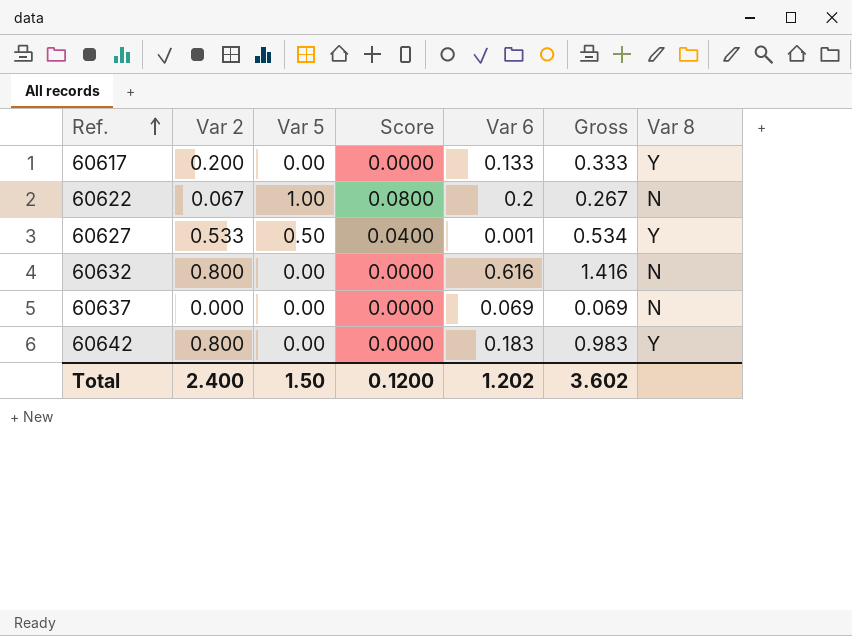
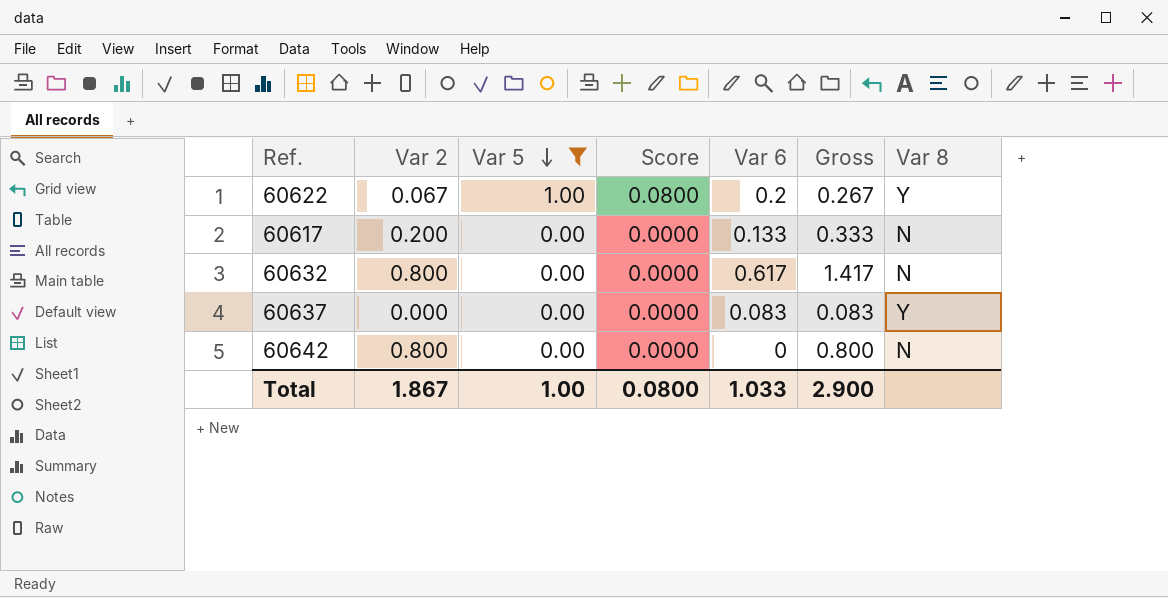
filter: none -> Var 5 != 0.50
row order: Ref. ascending -> Var 5 descending
60622 | Var 8: N -> Y
60617 | Var 8: Y -> N
60632 | Var 6: 0.616 -> 0.617
60632 | Gross: 1.416 -> 1.417
60637 | Var 6: 0.069 -> 0.083
60637 | Gross: 0.069 -> 0.083
60637 | Var 8: N -> Y
60642 | Var 6: 0.183 -> 0
60642 | Gross: 0.983 -> 0.800
60642 | Var 8: Y -> N
Total | Var 2: 2.400 -> 1.867
Total | Var 5: 1.50 -> 1.00
Total | Score: 0.1200 -> 0.0800
Total | Var 6: 1.202 -> 1.033
Total | Gross: 3.602 -> 2.900

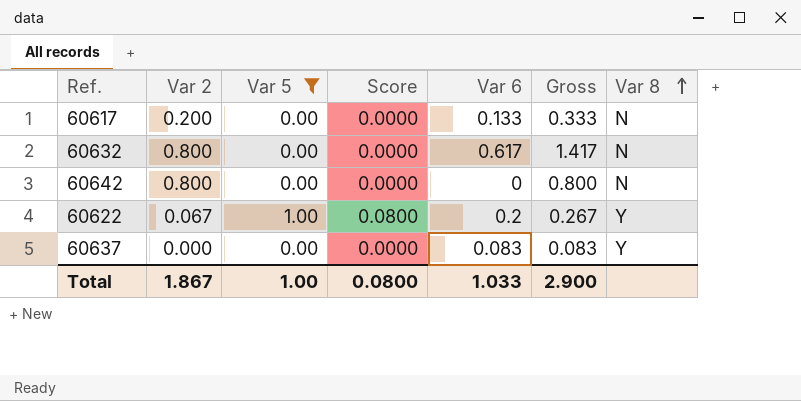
row order: Var 5 descending -> Var 8 ascending

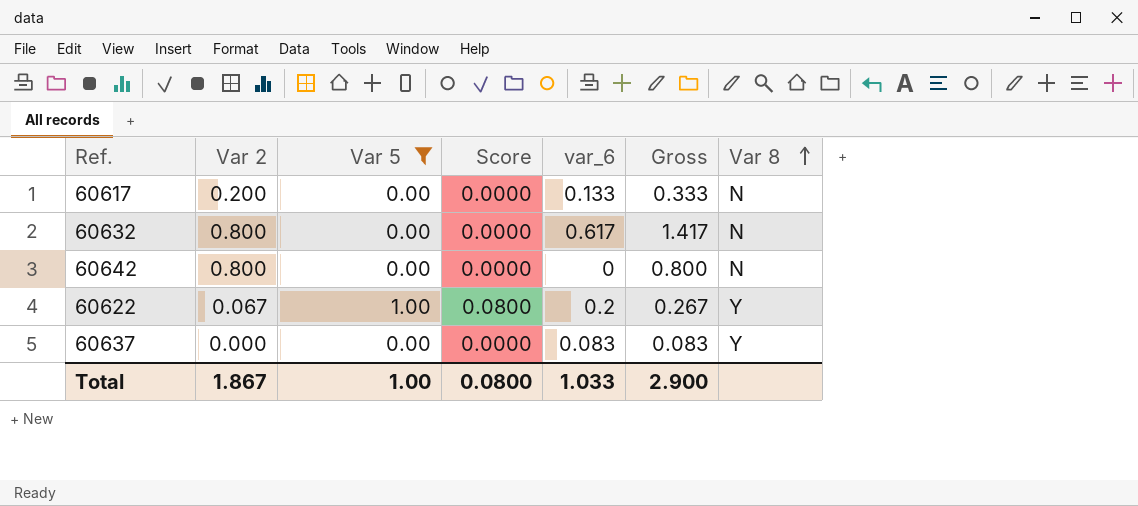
column name: Var 6 -> var_6

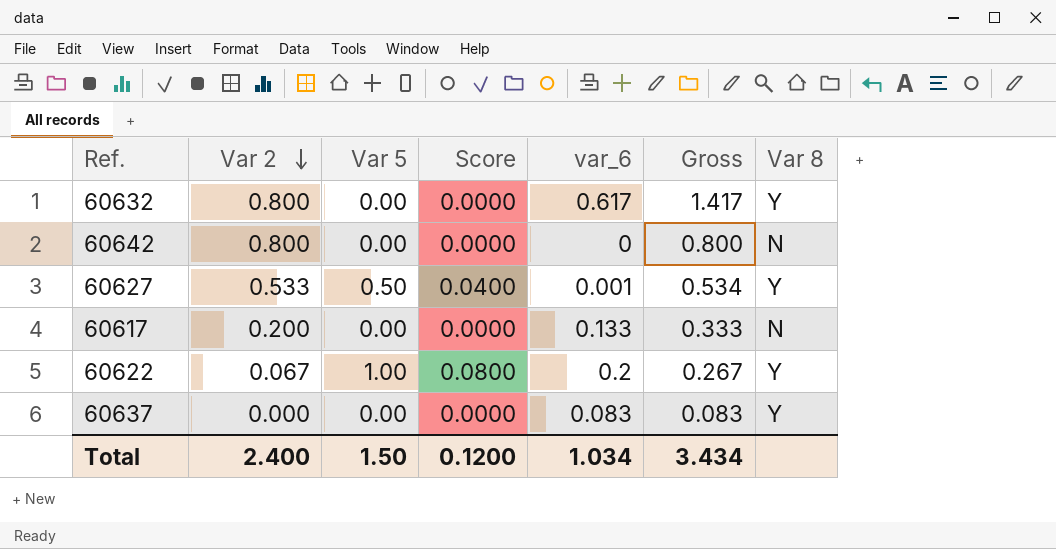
filter: Var 5 != 0.50 -> none
row order: Var 8 ascending -> Var 2 descending
60632 | Var 8: N -> Y
Total | Var 2: 1.867 -> 2.400
Total | Var 5: 1.00 -> 1.50
Total | Score: 0.0800 -> 0.1200
Total | var_6: 1.033 -> 1.034
Total | Gross: 2.900 -> 3.434

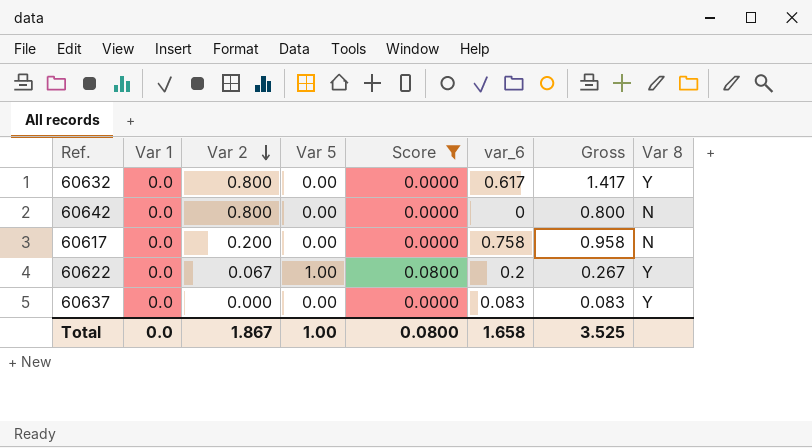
filter: none -> Score != 0.0400
column Var 1 | position: none -> 2
60617 | var_6: 0.133 -> 0.758
60617 | Gross: 0.333 -> 0.958
Total | Var 2: 2.400 -> 1.867
Total | Var 5: 1.50 -> 1.00
Total | Score: 0.1200 -> 0.0800
Total | var_6: 1.034 -> 1.658
Total | Gross: 3.434 -> 3.525

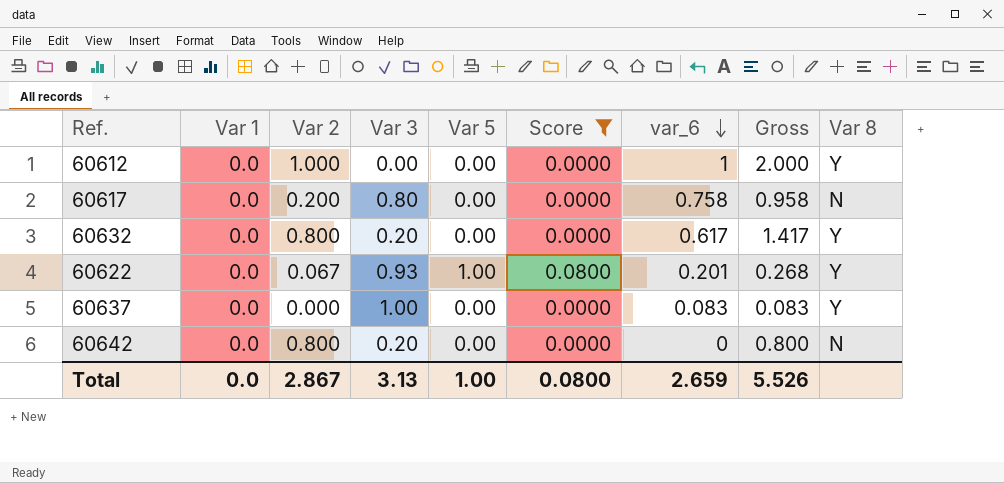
row order: Var 2 descending -> var_6 descending
column Var 3 | position: none -> 4
row 60612: none -> 0.0 | 1.000 | 0.00 | 0.00 | 0.0000 | 1 | 2.000 | Y
60622 | var_6: 0.2 -> 0.201
60622 | Gross: 0.267 -> 0.268
Total | Var 2: 1.867 -> 2.867
Total | var_6: 1.658 -> 2.659
Total | Gross: 3.525 -> 5.526

